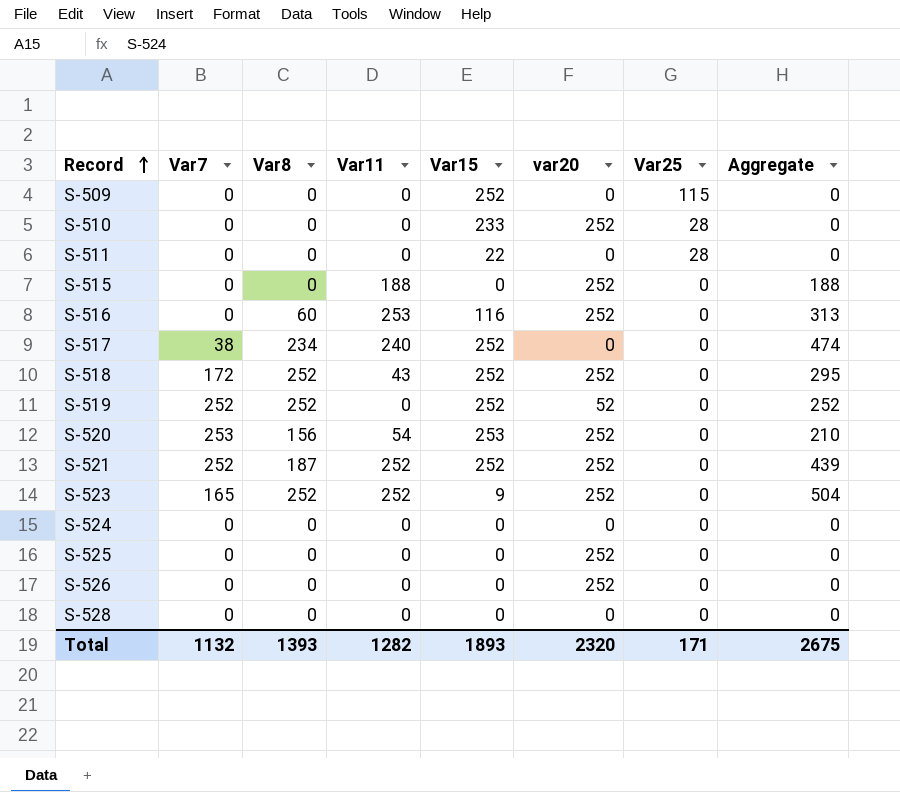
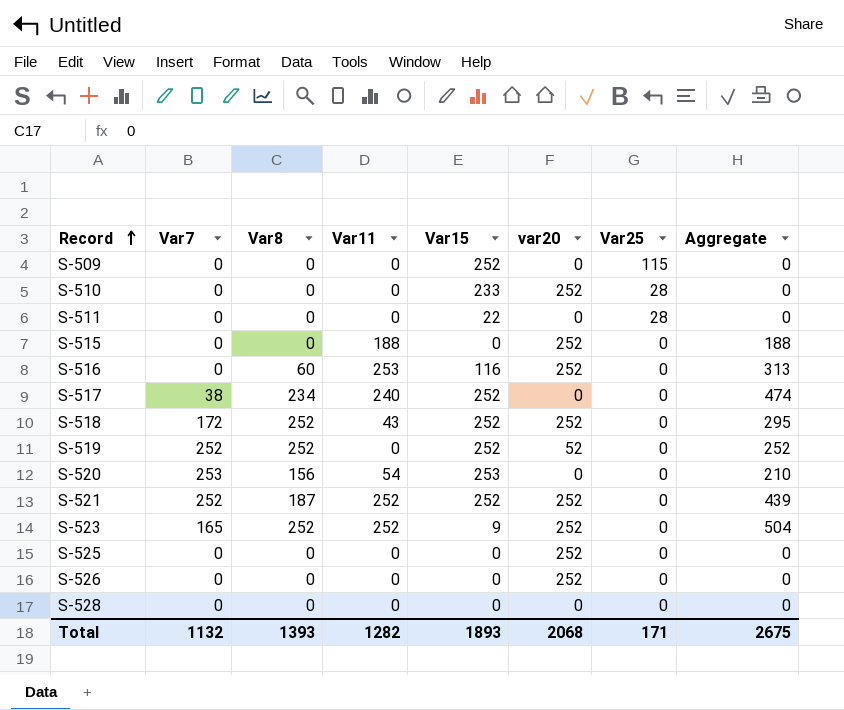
row S-524: 0 | 0 | 0 | 0 | 0 | 0 | 0 -> none
S-520 | var20: 252 -> 0
Total | var20: 2320 -> 2068

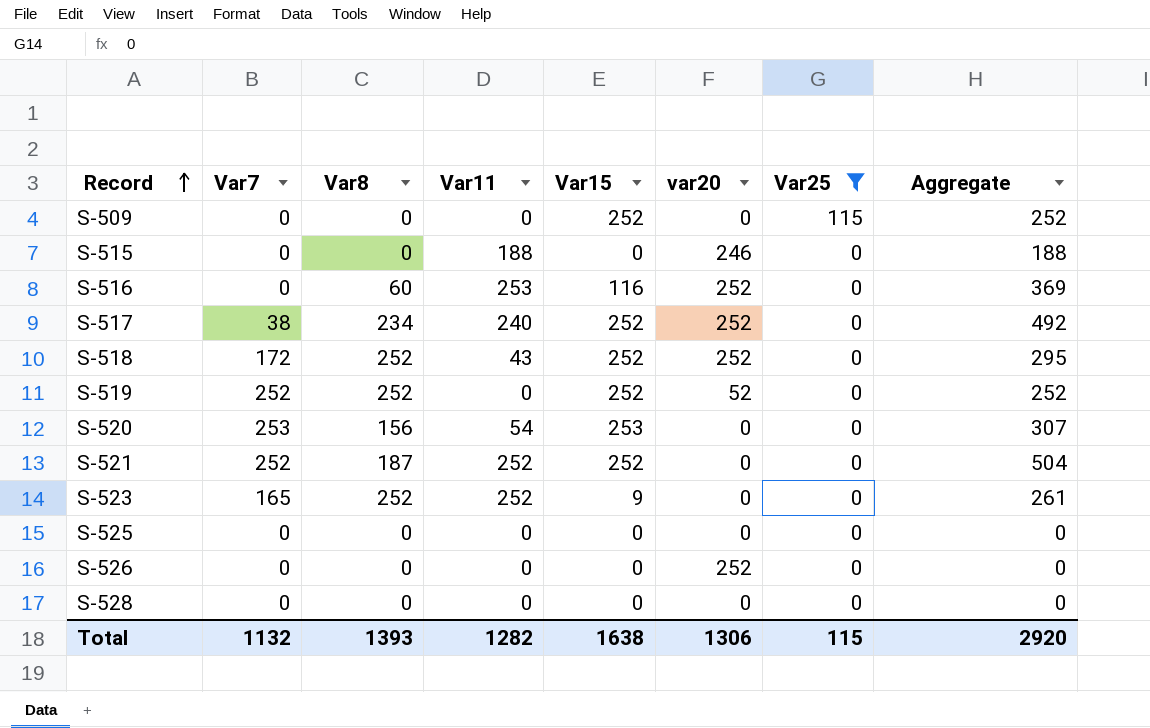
filter: none -> Var25 != 28
column Aggregate | formula: [Var8] + [Var11] -> [Var11] + [Var15]
S-515 | var20: 252 -> 246
S-517 | var20: 0 -> 252
S-521 | var20: 252 -> 0
S-523 | var20: 252 -> 0
S-525 | var20: 252 -> 0
Total | Var15: 1893 -> 1638
Total | var20: 2068 -> 1306
Total | Var25: 171 -> 115
Total | Aggregate: 2675 -> 2920

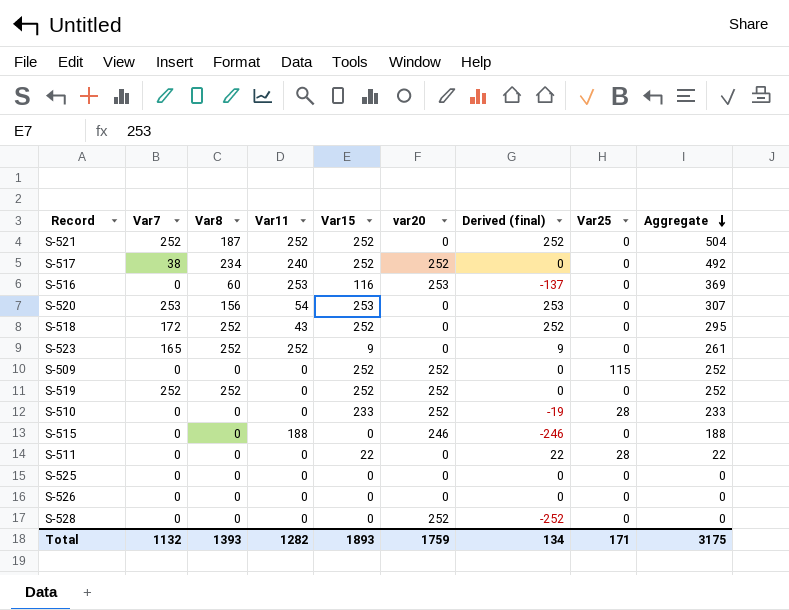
filter: Var25 != 28 -> none
row order: Record ascending -> Aggregate descending
column Derived (final) | formula: none -> [Var15] - [var20]
S-516 | var20: 252 -> 253
S-518 | var20: 252 -> 0
S-509 | var20: 0 -> 252
S-519 | var20: 52 -> 252
S-526 | var20: 252 -> 0
S-528 | var20: 0 -> 252
Total | Var15: 1638 -> 1893
Total | var20: 1306 -> 1759
Total | Var25: 115 -> 171
Total | Aggregate: 2920 -> 3175

